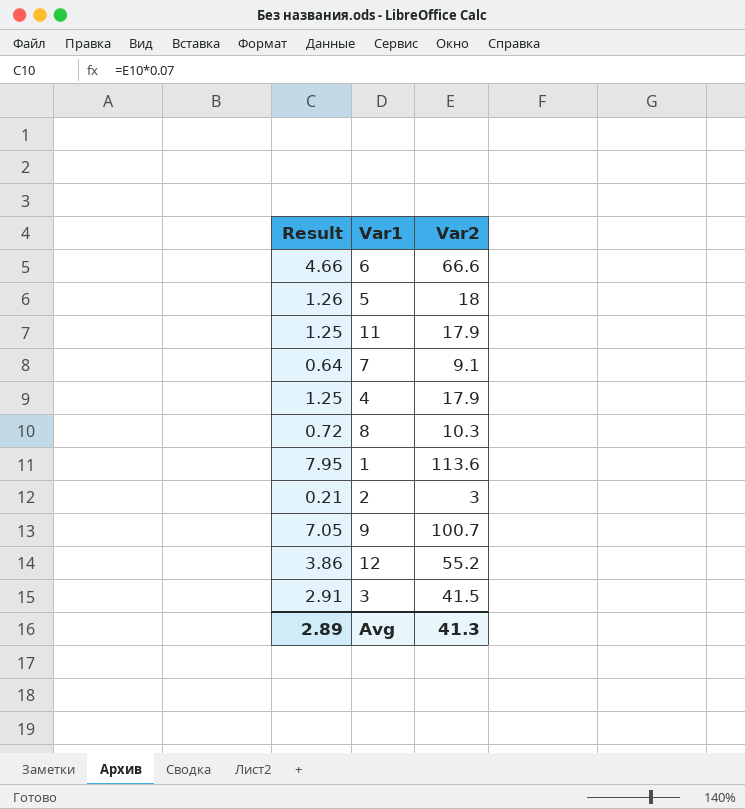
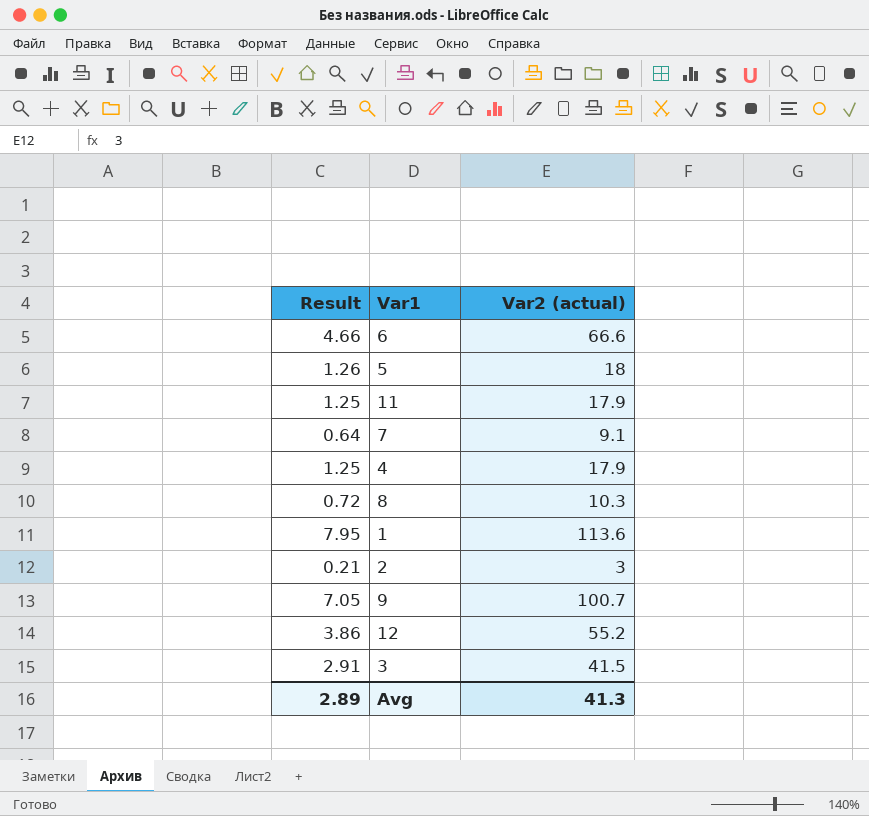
column name: Var2 -> Var2 (actual)

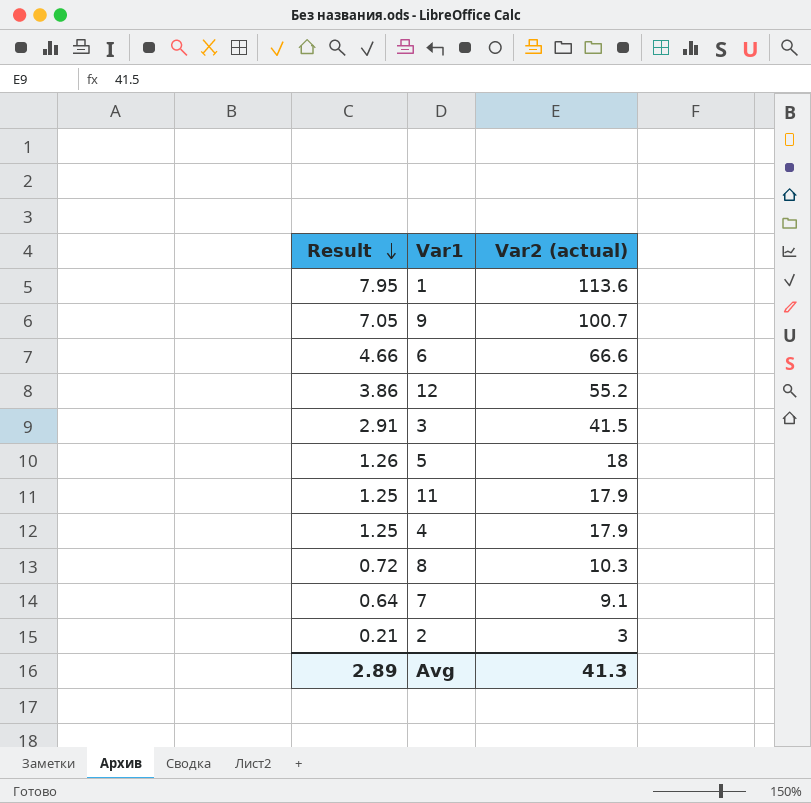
row order: none -> Result descending

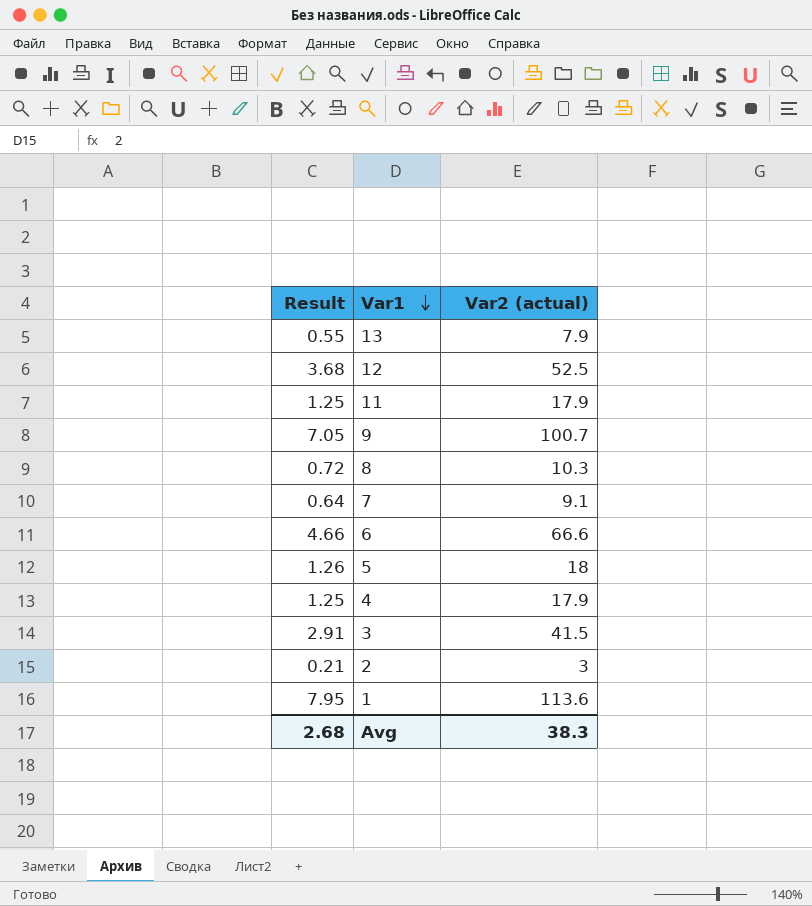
row order: Result descending -> Var1 descending
row 13: none -> 0.55 | 7.9
12 | Result: 3.86 -> 3.68
12 | Var2 (actual): 55.2 -> 52.5
Avg | Result: 2.89 -> 2.68
Avg | Var2 (actual): 41.3 -> 38.3

